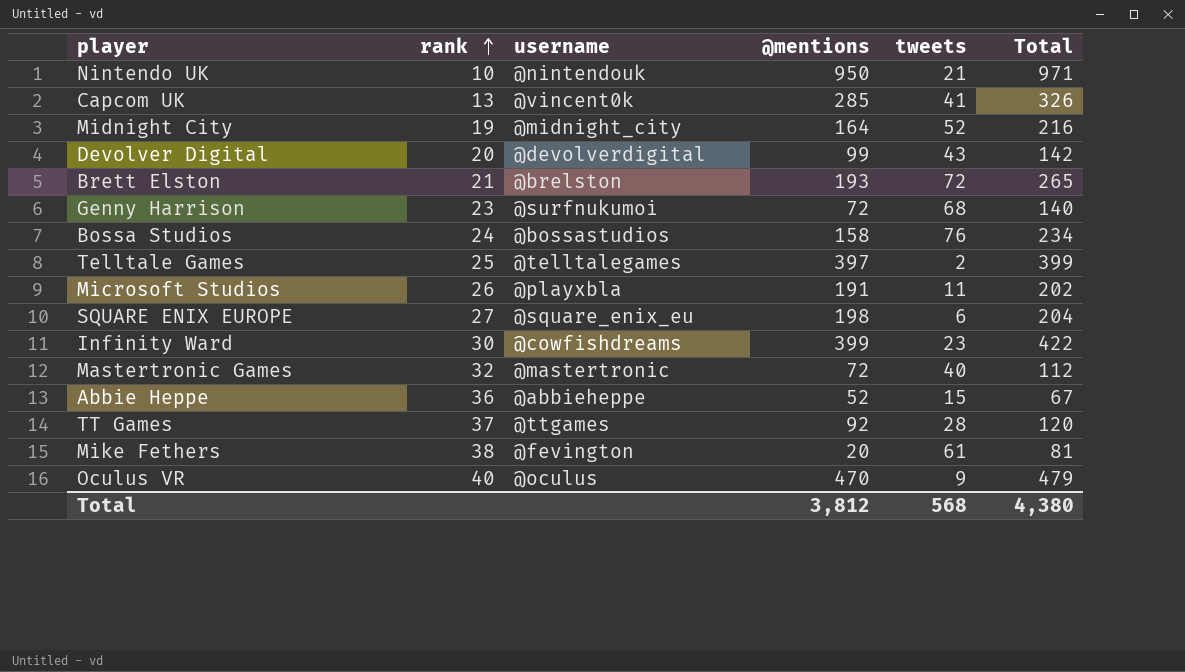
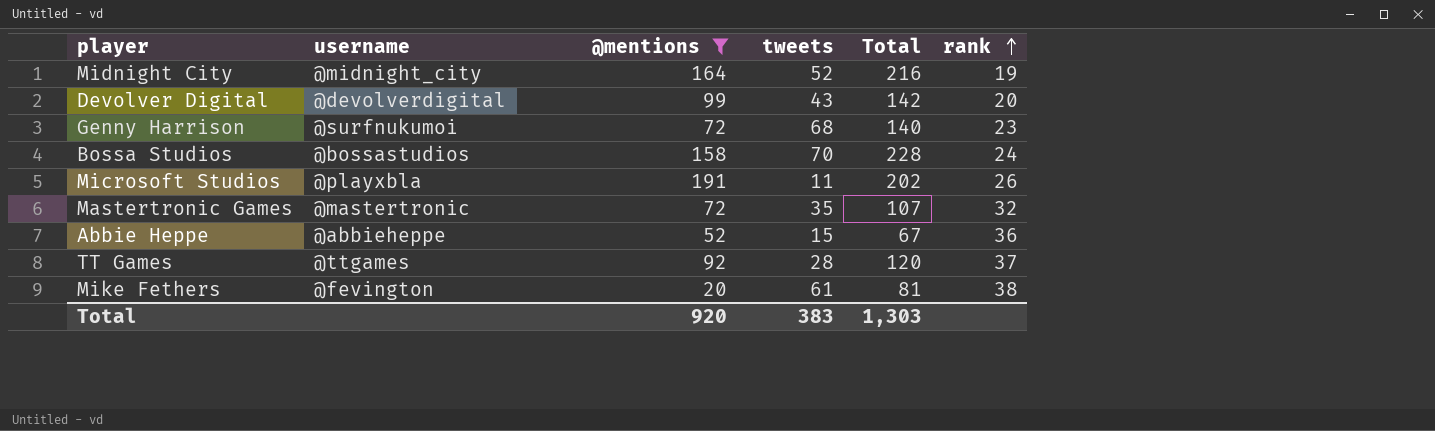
filter: none -> @mentions <= 191
column rank | position: 2 -> 6
Bossa Studios | tweets: 76 -> 70
Bossa Studios | Total: 234 -> 228
Mastertronic Games | tweets: 40 -> 35
Mastertronic Games | Total: 112 -> 107
Total | @mentions: 3,812 -> 920
Total | tweets: 568 -> 383
Total | Total: 4,380 -> 1,303

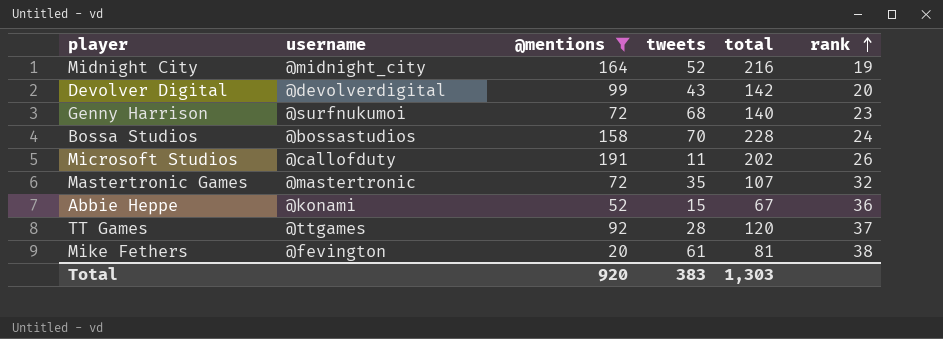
column name: Total -> total
Microsoft Studios | username: @playxbla -> @callofduty
Abbie Heppe | username: @abbieheppe -> @konami

